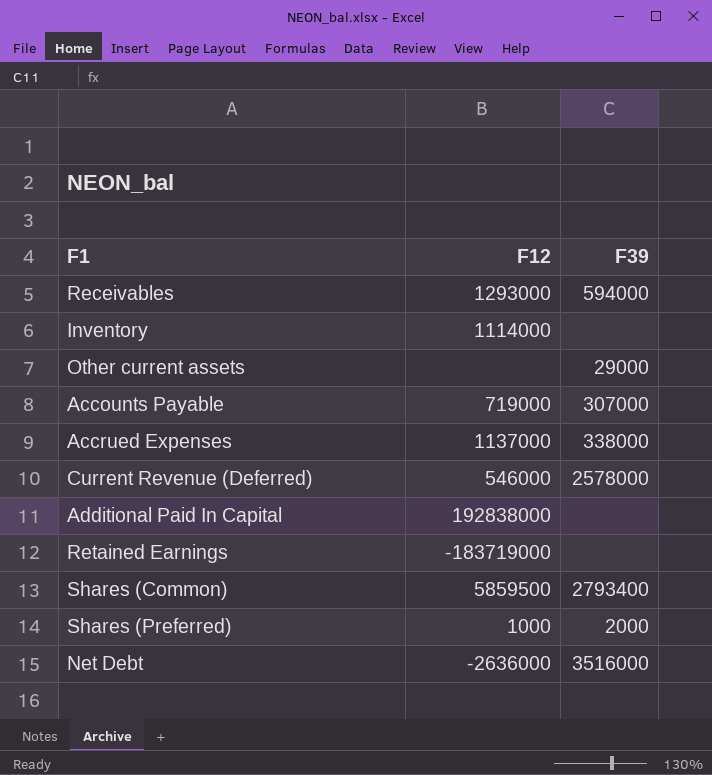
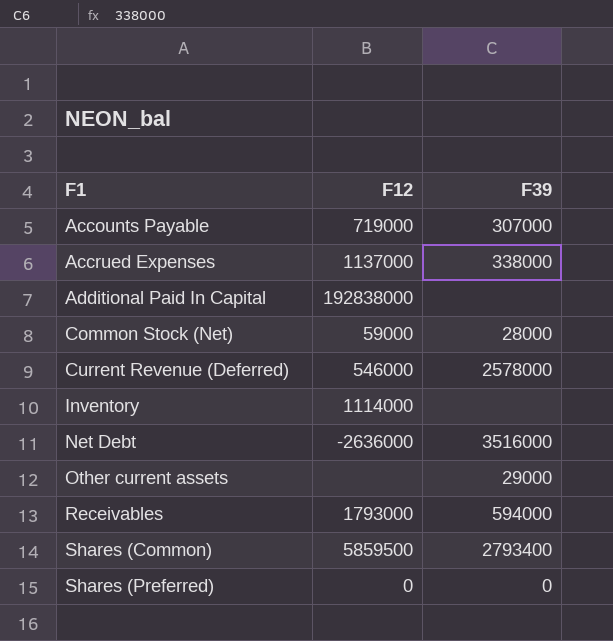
row order: none -> F1 ascending
row Retained Earnings: -183719000 | none -> none
row Common Stock (Net): none -> 59000 | 28000
Receivables | F12: 1293000 -> 1793000
Shares (Preferred) | F12: 1000 -> 0
Shares (Preferred) | F39: 2000 -> 0

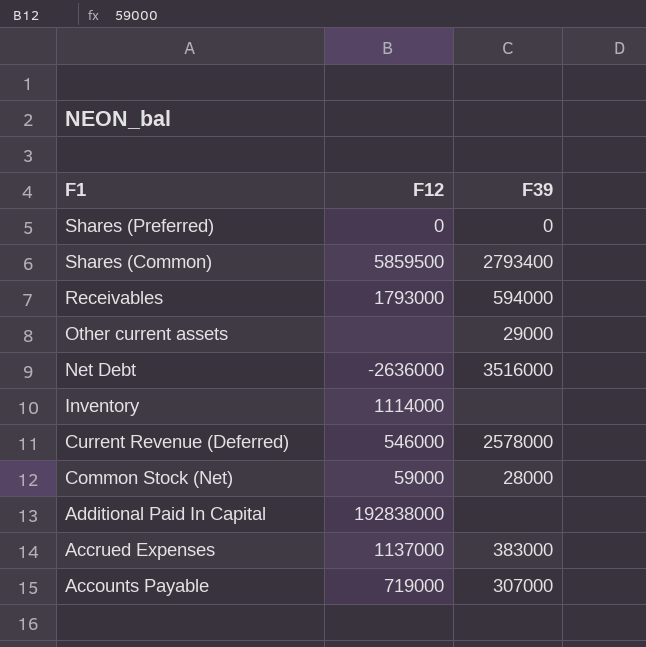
row order: F1 ascending -> F1 descending
Accrued Expenses | F39: 338000 -> 383000

